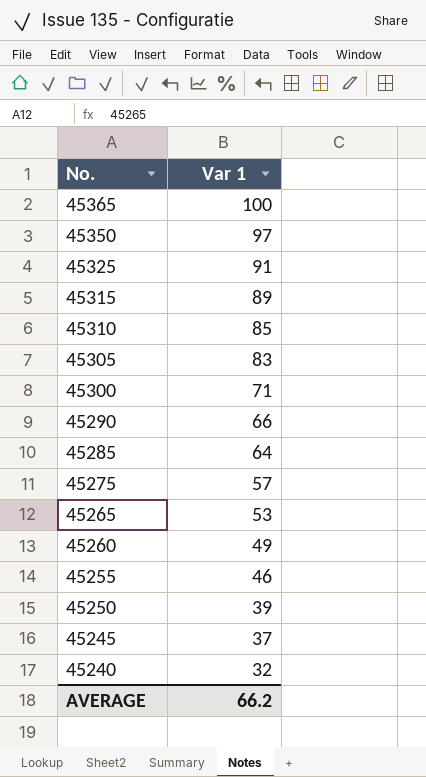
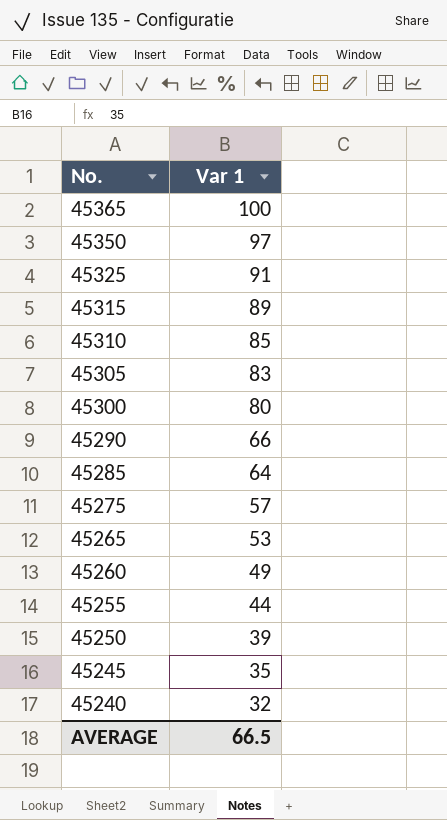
45300 | Var 1: 71 -> 80
45255 | Var 1: 46 -> 44
45245 | Var 1: 37 -> 35
AVERAGE | Var 1: 66.2 -> 66.5

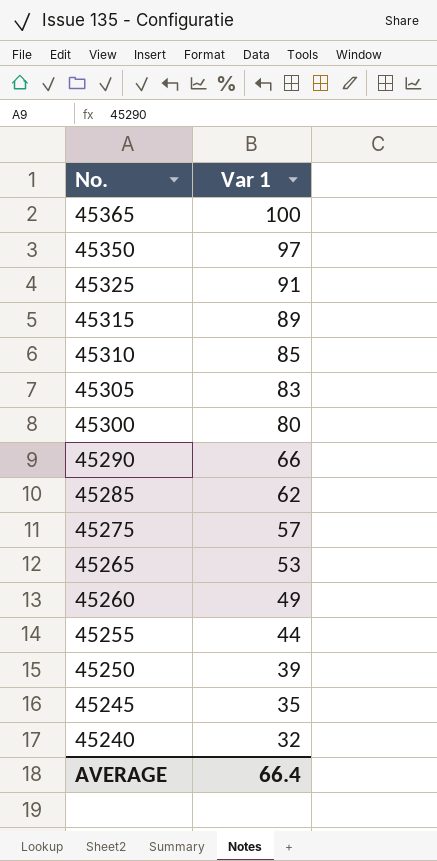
45285 | Var 1: 64 -> 62
AVERAGE | Var 1: 66.5 -> 66.4

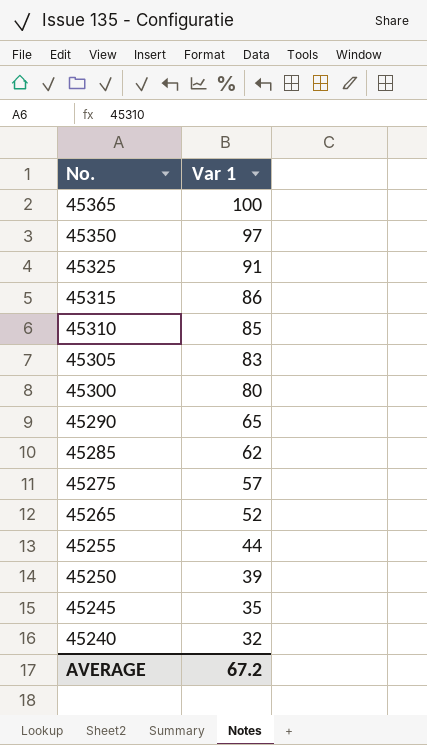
row 45260: 49 -> none
45315 | Var 1: 89 -> 86
45290 | Var 1: 66 -> 65
45265 | Var 1: 53 -> 52
AVERAGE | Var 1: 66.4 -> 67.2

